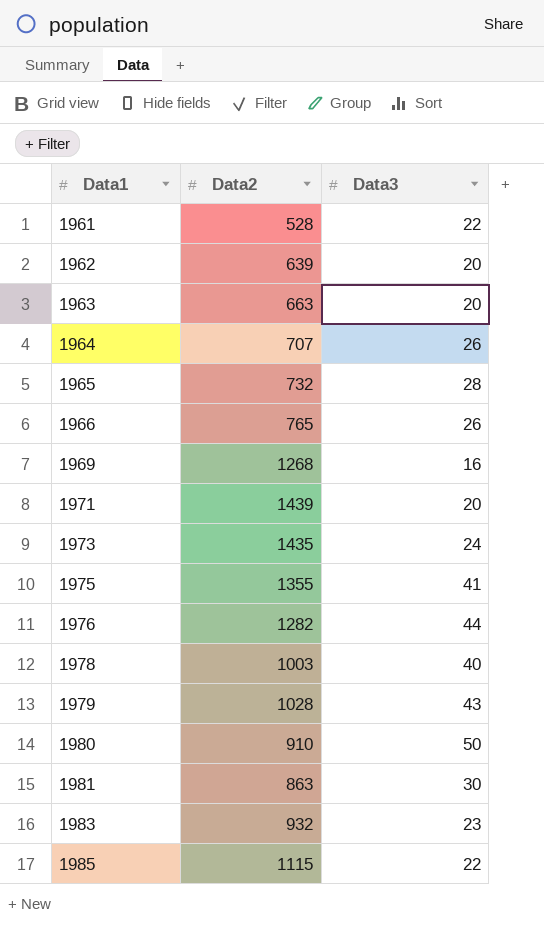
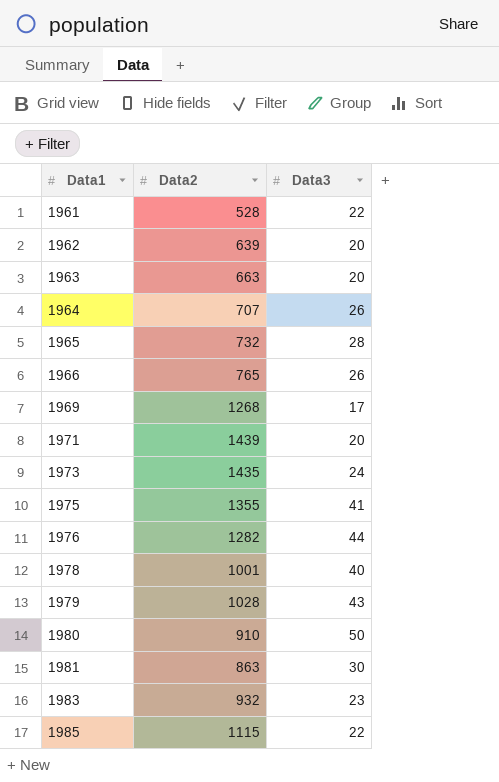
1969 | Data3: 16 -> 17
1978 | Data2: 1003 -> 1001

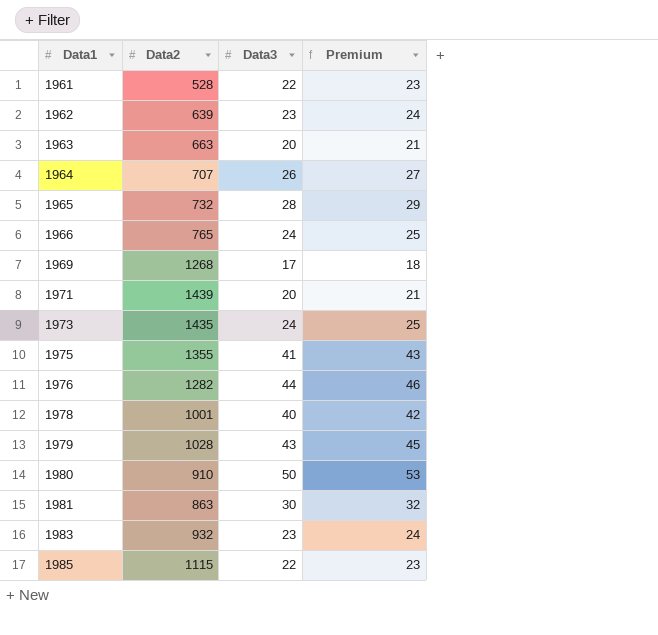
column Premium | formula: none -> [Data3] * 1.05
1962 | Data3: 20 -> 23
1966 | Data3: 26 -> 24

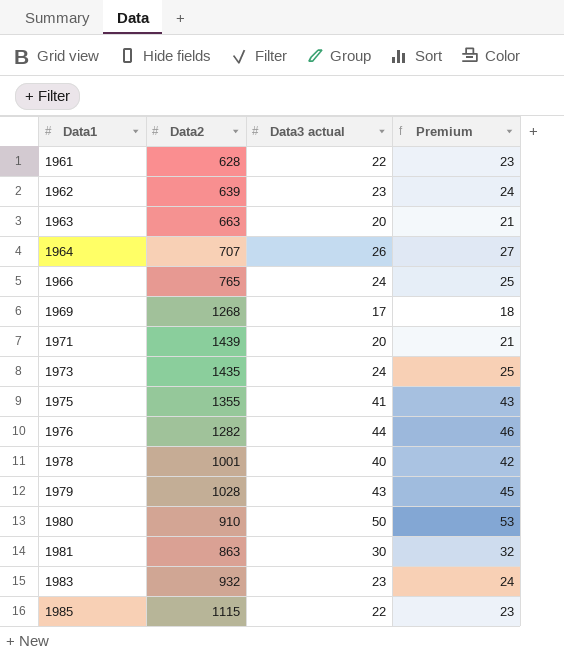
column name: Data3 -> Data3 actual
row 1965: 732 | 28 | 29 -> none
1961 | Data2: 528 -> 628

